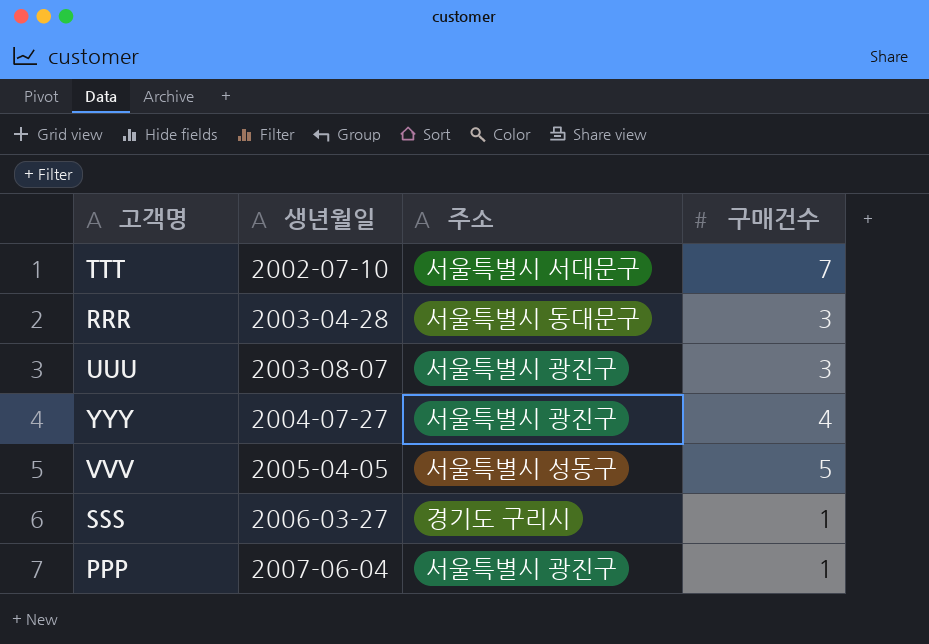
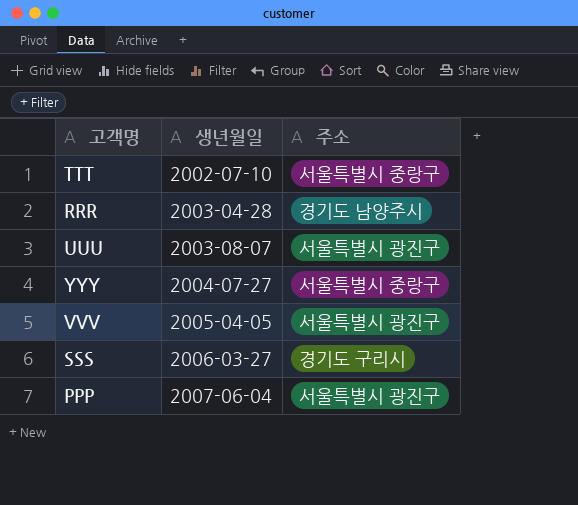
column 구매건수 | position: 4 -> none
TTT | 주소: 서울특별시 서대문구 -> 서울특별시 중랑구
RRR | 주소: 서울특별시 동대문구 -> 경기도 남양주시
YYY | 주소: 서울특별시 광진구 -> 서울특별시 중랑구
VVV | 주소: 서울특별시 성동구 -> 서울특별시 광진구

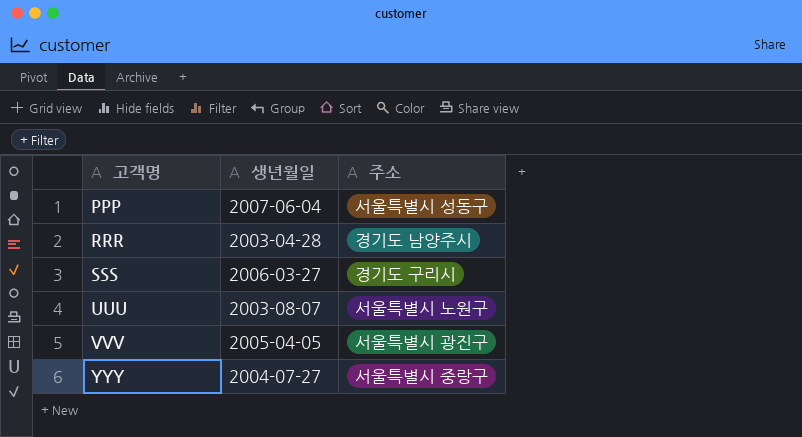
row order: 생년월일 ascending -> 고객명 ascending
row TTT: 2002-07-10 | 서울특별시 중랑구 -> none
PPP | 주소: 서울특별시 광진구 -> 서울특별시 성동구
UUU | 주소: 서울특별시 광진구 -> 서울특별시 노원구

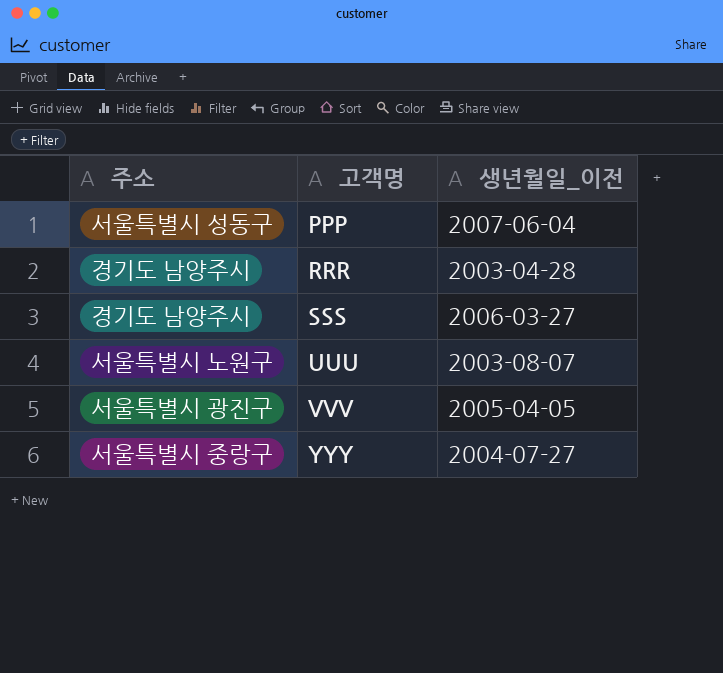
column 주소 | position: 3 -> 1
column name: 생년월일 -> 생년월일_이전
SSS | 주소: 경기도 구리시 -> 경기도 남양주시

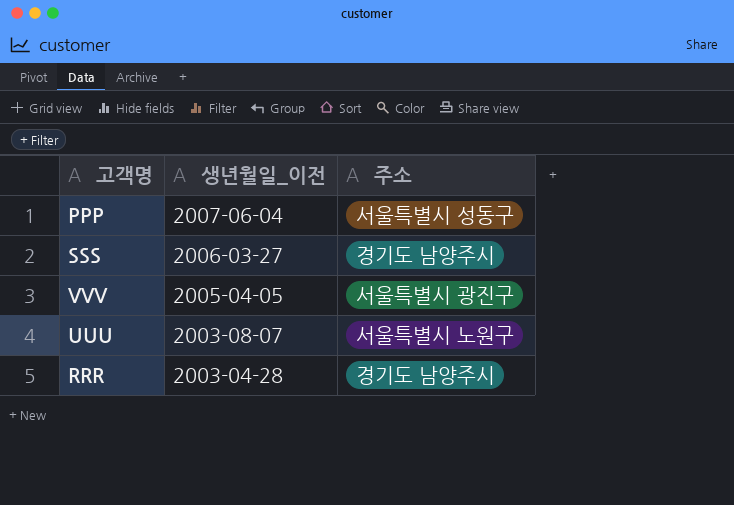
row order: 고객명 ascending -> 생년월일_이전 descending
column 주소 | position: 1 -> 3
row YYY: 서울특별시 중랑구 | 2004-07-27 -> none

